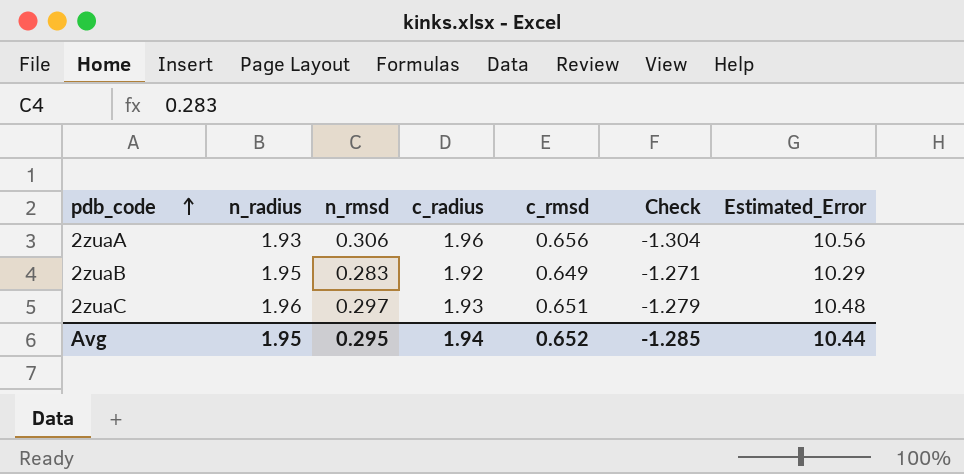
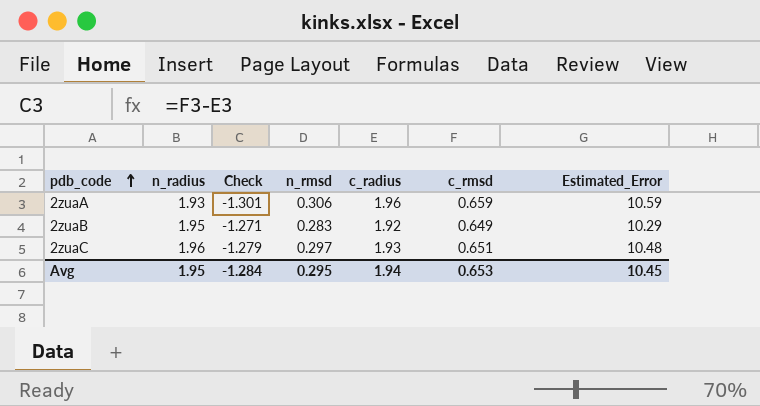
column Check | position: 6 -> 3
2zuaA | Check: -1.304 -> -1.301
2zuaA | c_rmsd: 0.656 -> 0.659
2zuaA | Estimated_Error: 10.56 -> 10.59
Avg | Check: -1.285 -> -1.284
Avg | c_rmsd: 0.652 -> 0.653
Avg | Estimated_Error: 10.44 -> 10.45

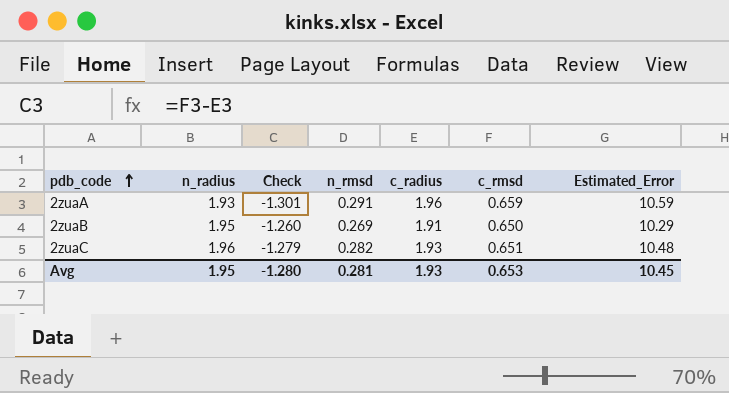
2zuaA | n_rmsd: 0.306 -> 0.291
2zuaB | Check: -1.271 -> -1.260
2zuaB | n_rmsd: 0.283 -> 0.269
2zuaB | c_radius: 1.92 -> 1.91
2zuaB | c_rmsd: 0.649 -> 0.650
2zuaC | n_rmsd: 0.297 -> 0.282
Avg | Check: -1.284 -> -1.280
Avg | n_rmsd: 0.295 -> 0.281
Avg | c_radius: 1.94 -> 1.93

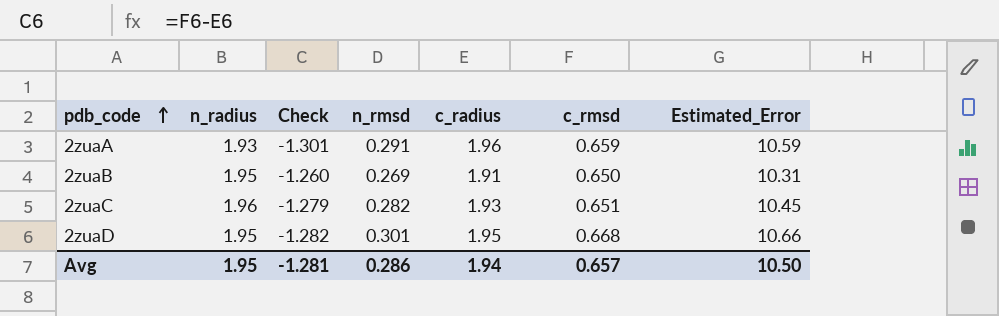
2zuaB | Estimated_Error: 10.29 -> 10.31
2zuaC | Estimated_Error: 10.48 -> 10.45
row 2zuaD: none -> 1.95 | -1.282 | 0.301 | 1.95 | 0.668 | 10.66
Avg | Check: -1.280 -> -1.281
Avg | n_rmsd: 0.281 -> 0.286
Avg | c_radius: 1.93 -> 1.94
Avg | c_rmsd: 0.653 -> 0.657
Avg | Estimated_Error: 10.45 -> 10.50

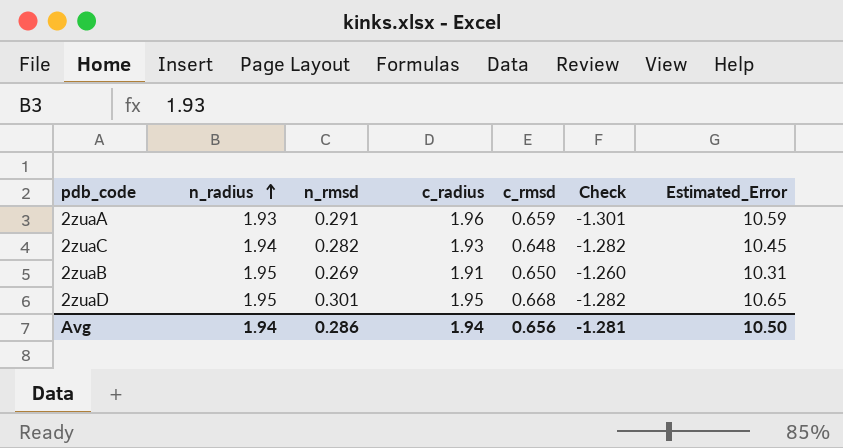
row order: pdb_code ascending -> n_radius ascending
column Check | position: 3 -> 6
2zuaC | n_radius: 1.96 -> 1.94
2zuaC | c_rmsd: 0.651 -> 0.648
2zuaC | Check: -1.279 -> -1.282
2zuaD | Estimated_Error: 10.66 -> 10.65
Avg | n_radius: 1.95 -> 1.94
Avg | c_rmsd: 0.657 -> 0.656

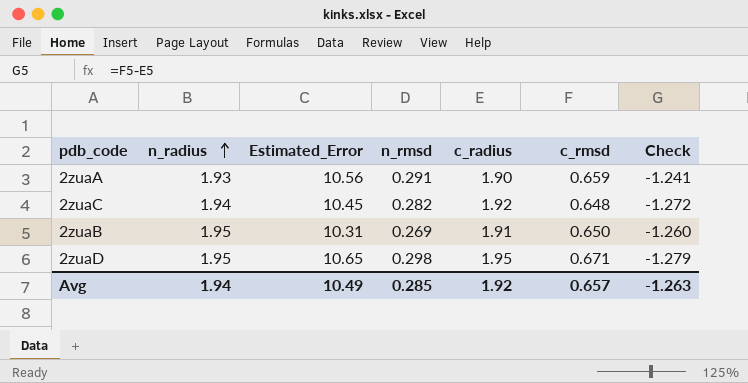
column Estimated_Error | position: 7 -> 3
2zuaA | Estimated_Error: 10.59 -> 10.56
2zuaA | c_radius: 1.96 -> 1.90
2zuaA | Check: -1.301 -> -1.241
2zuaC | c_radius: 1.93 -> 1.92
2zuaC | Check: -1.282 -> -1.272
2zuaD | n_rmsd: 0.301 -> 0.298
2zuaD | c_rmsd: 0.668 -> 0.671
2zuaD | Check: -1.282 -> -1.279
Avg | Estimated_Error: 10.50 -> 10.49
Avg | n_rmsd: 0.286 -> 0.285
Avg | c_radius: 1.94 -> 1.92
Avg | c_rmsd: 0.656 -> 0.657
Avg | Check: -1.281 -> -1.263

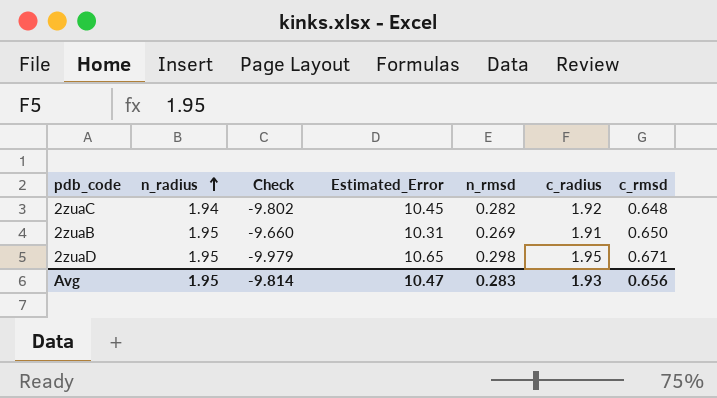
column Check | formula: [c_rmsd] - [c_radius] -> [c_rmsd] - [Estimated_Error]
column Check | position: 7 -> 3
row 2zuaA: 1.93 | 10.56 | 0.291 | 1.90 | 0.659 | -1.241 -> none
Avg | n_radius: 1.94 -> 1.95
Avg | Check: -1.263 -> -9.814
Avg | Estimated_Error: 10.49 -> 10.47
Avg | n_rmsd: 0.285 -> 0.283
Avg | c_radius: 1.92 -> 1.93
Avg | c_rmsd: 0.657 -> 0.656

